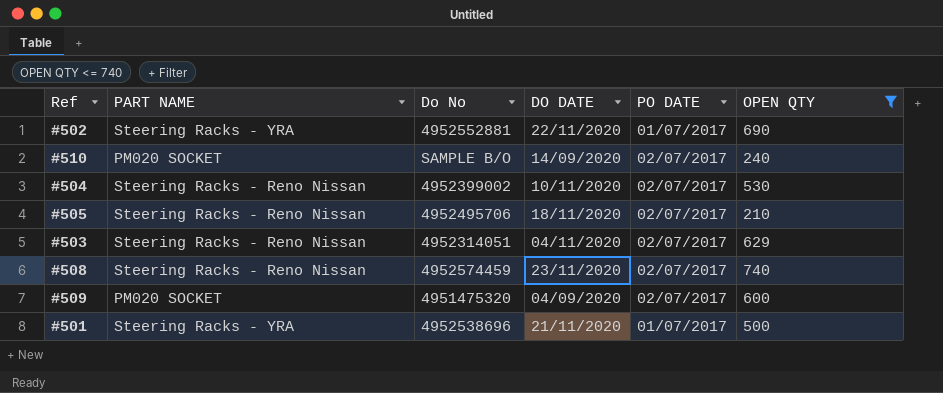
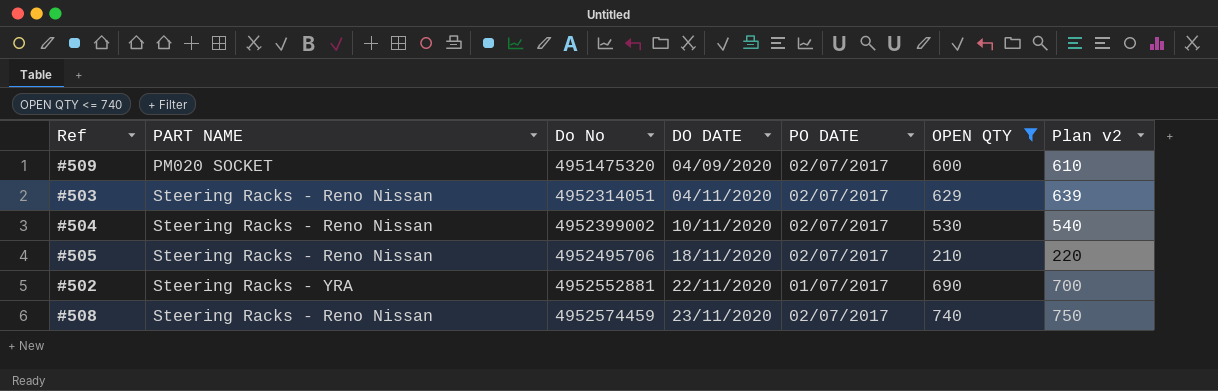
row order: none -> Do No ascending
column Plan v2 | formula: none -> [OPEN QTY] + 10
row #510: PM020 SOCKET | SAMPLE B/O | 14/09/2020 | 02/07/2017 | 240 -> none
row #501: Steering Racks - YRA | 4952538696 | 21/11/2020 | 01/07/2017 | 500 -> none

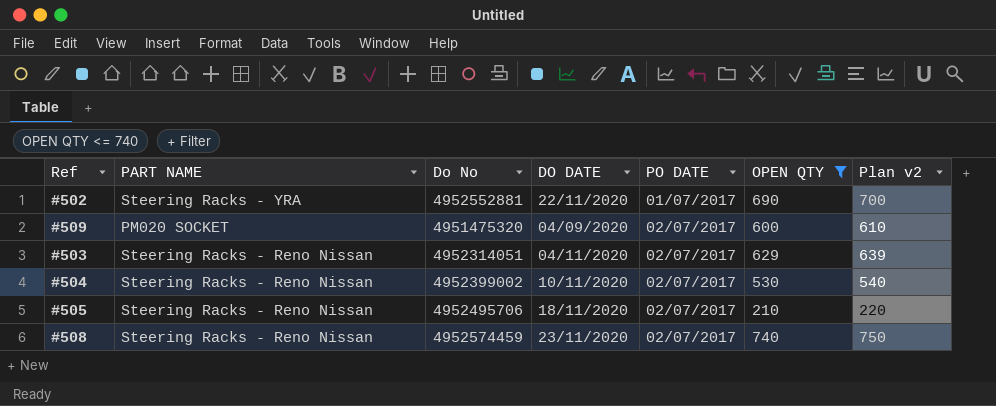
row order: Do No ascending -> PO DATE ascending

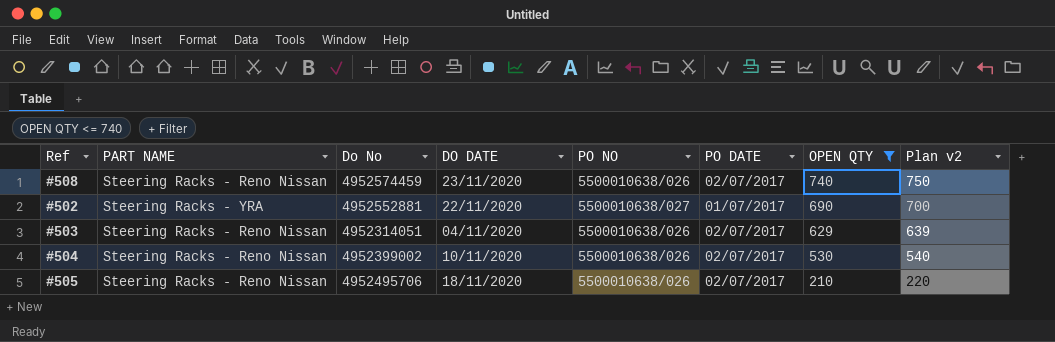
row order: PO DATE ascending -> OPEN QTY descending
column PO NO | position: none -> 5
row #509: PM020 SOCKET | 4951475320 | 04/09/2020 | 02/07/2017 | 600 | 610 -> none

